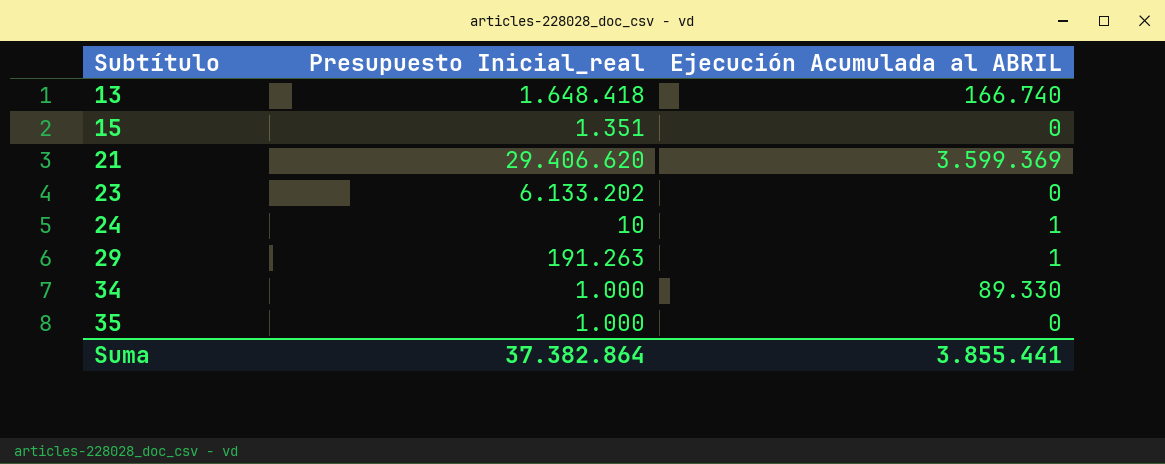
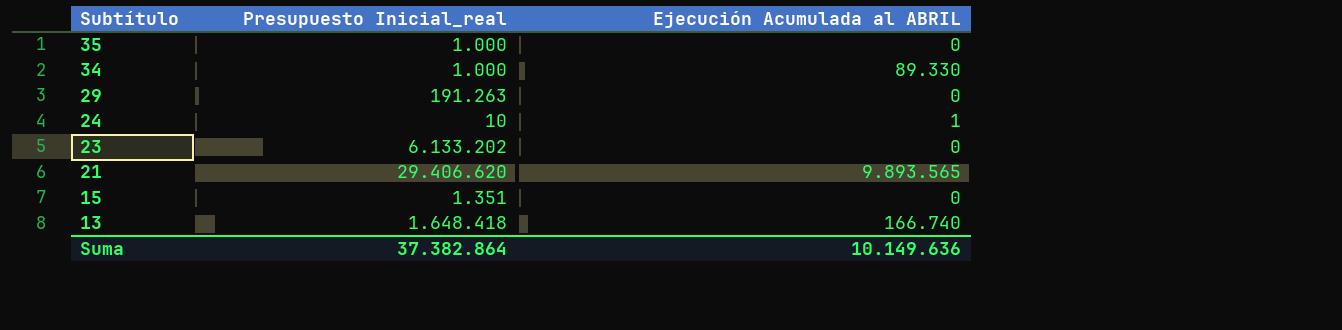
row order: Subtítulo ascending -> Subtítulo descending
29 | Ejecución Acumulada al ABRIL: 1 -> 0
21 | Ejecución Acumulada al ABRIL: 3.599.369 -> 9.893.565
Suma | Ejecución Acumulada al ABRIL: 3.855.441 -> 10.149.636

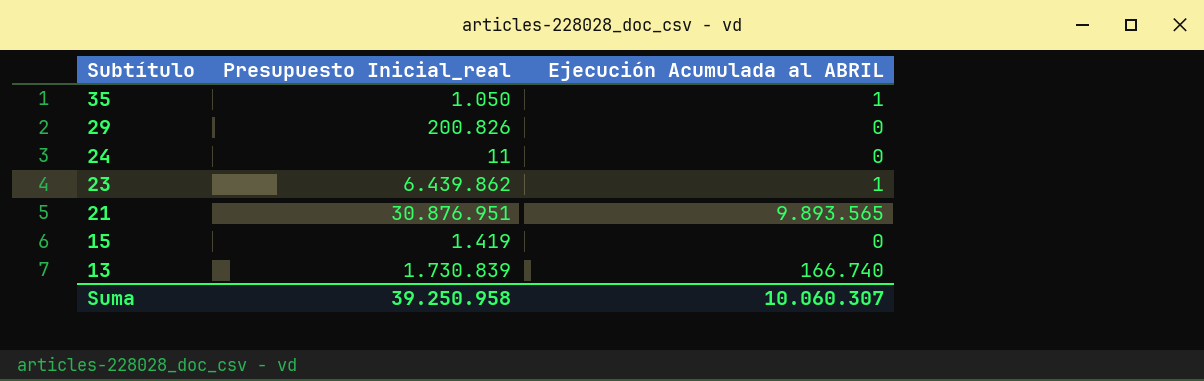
row 34: 1.000 | 89.330 -> none
35 | Presupuesto Inicial_real: 1.000 -> 1.050
35 | Ejecución Acumulada al ABRIL: 0 -> 1
29 | Presupuesto Inicial_real: 191.263 -> 200.826
24 | Presupuesto Inicial_real: 10 -> 11
24 | Ejecución Acumulada al ABRIL: 1 -> 0
23 | Presupuesto Inicial_real: 6.133.202 -> 6.439.862
23 | Ejecución Acumulada al ABRIL: 0 -> 1
21 | Presupuesto Inicial_real: 29.406.620 -> 30.876.951
15 | Presupuesto Inicial_real: 1.351 -> 1.419
13 | Presupuesto Inicial_real: 1.648.418 -> 1.730.839
Suma | Presupuesto Inicial_real: 37.382.864 -> 39.250.958
Suma | Ejecución Acumulada al ABRIL: 10.149.636 -> 10.060.307

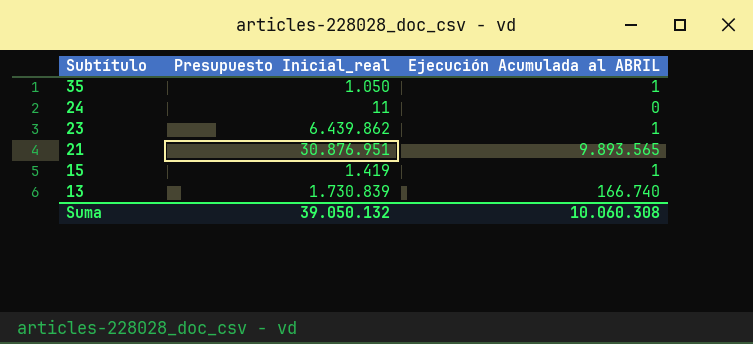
row 29: 200.826 | 0 -> none
15 | Ejecución Acumulada al ABRIL: 0 -> 1
Suma | Presupuesto Inicial_real: 39.250.958 -> 39.050.132
Suma | Ejecución Acumulada al ABRIL: 10.060.307 -> 10.060.308

